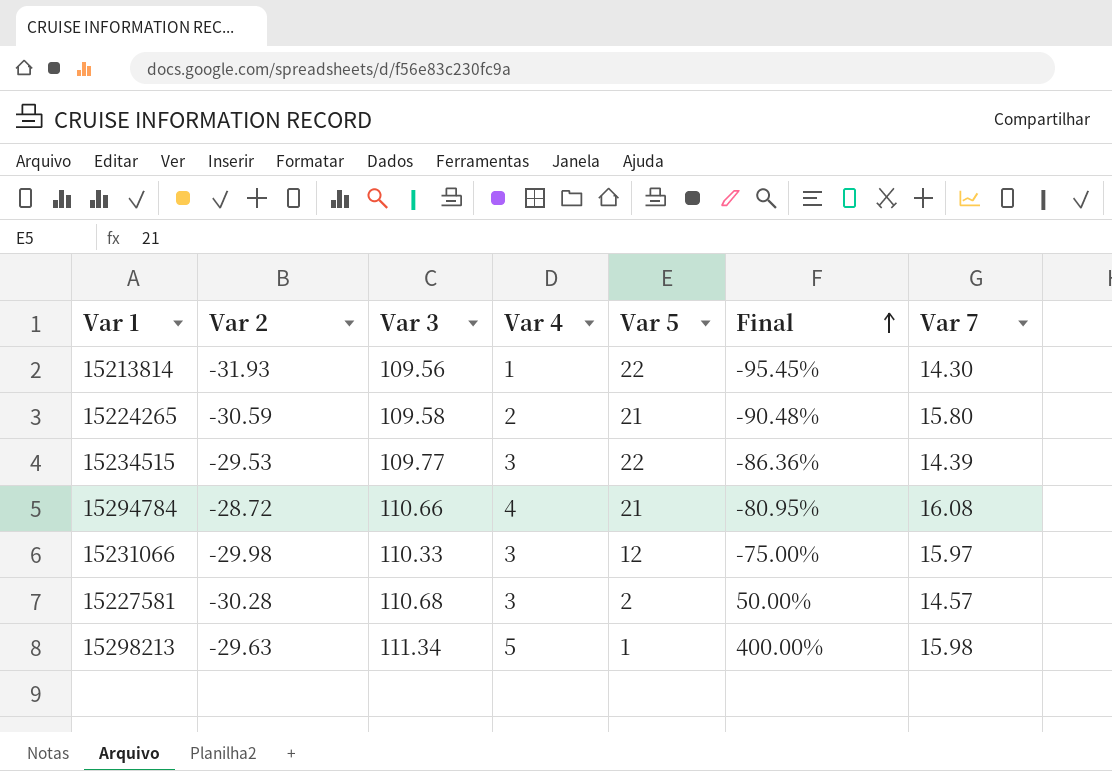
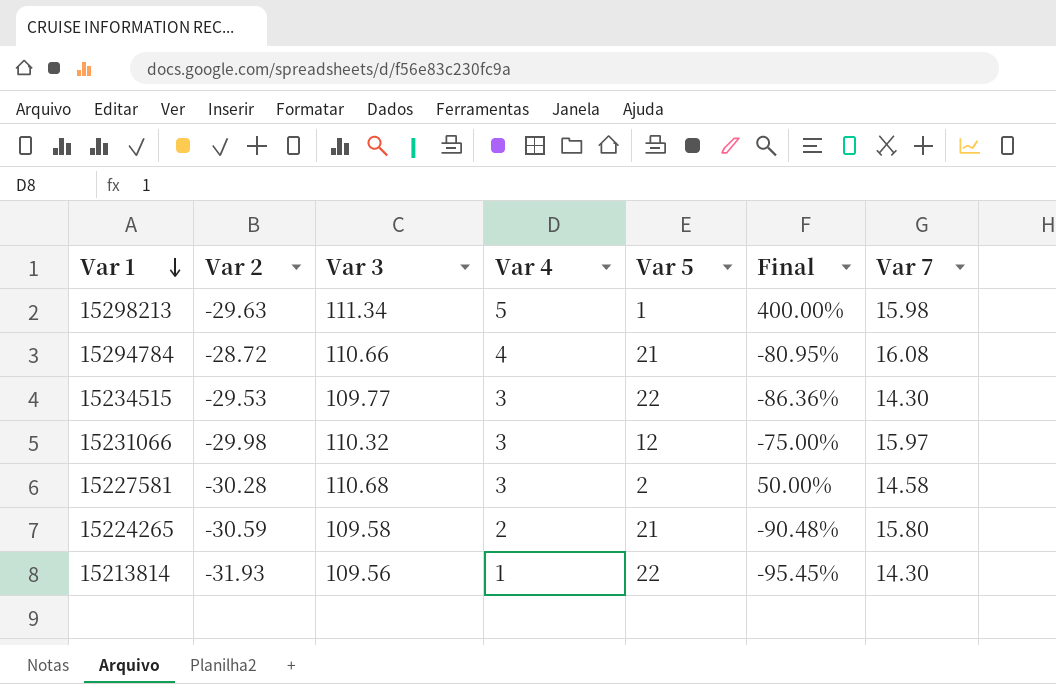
row order: Final ascending -> Var 1 descending
15234515 | Var 7: 14.39 -> 14.30
15231066 | Var 3: 110.33 -> 110.32
15227581 | Var 7: 14.57 -> 14.58

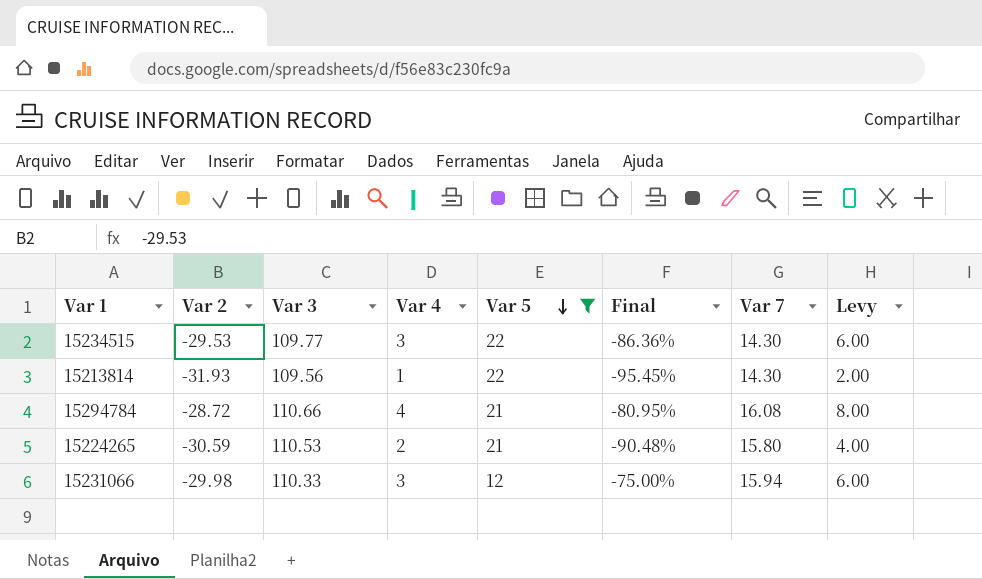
filter: none -> Var 5 >= 12
row order: Var 1 descending -> Var 5 descending
column Levy | formula: none -> [Var 4] * 2
15224265 | Var 3: 109.58 -> 110.53
15231066 | Var 3: 110.32 -> 110.33
15231066 | Var 7: 15.97 -> 15.94

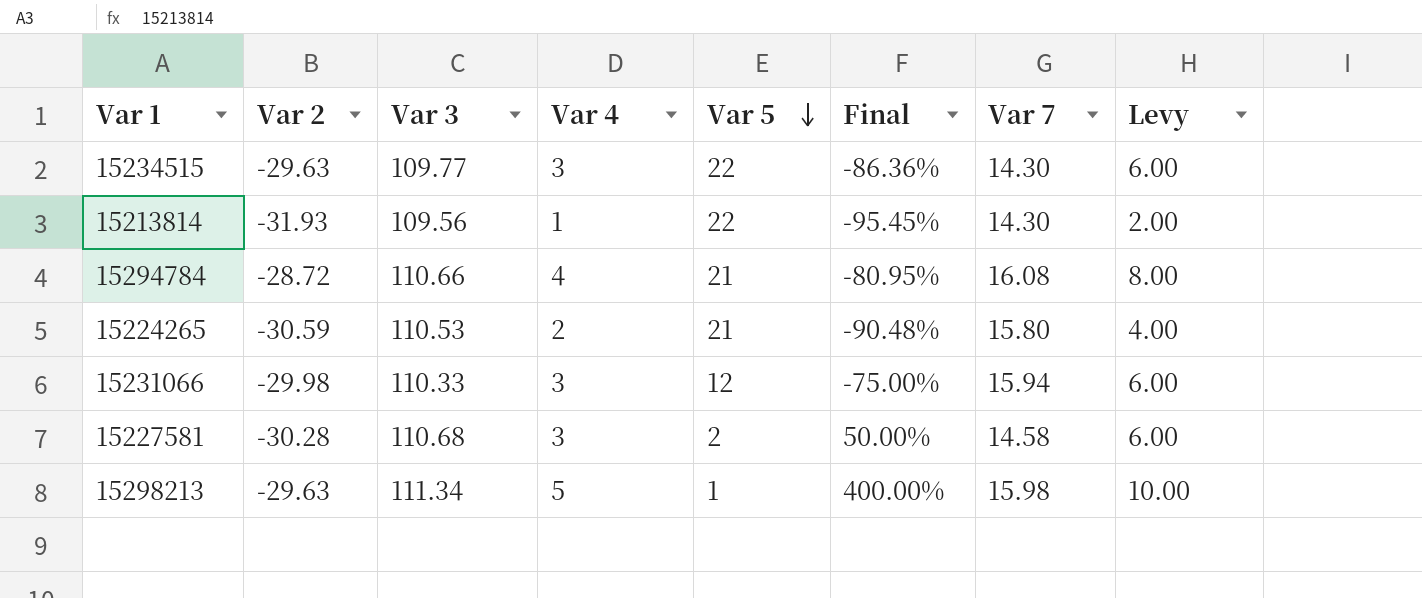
filter: Var 5 >= 12 -> none
15234515 | Var 2: -29.53 -> -29.63

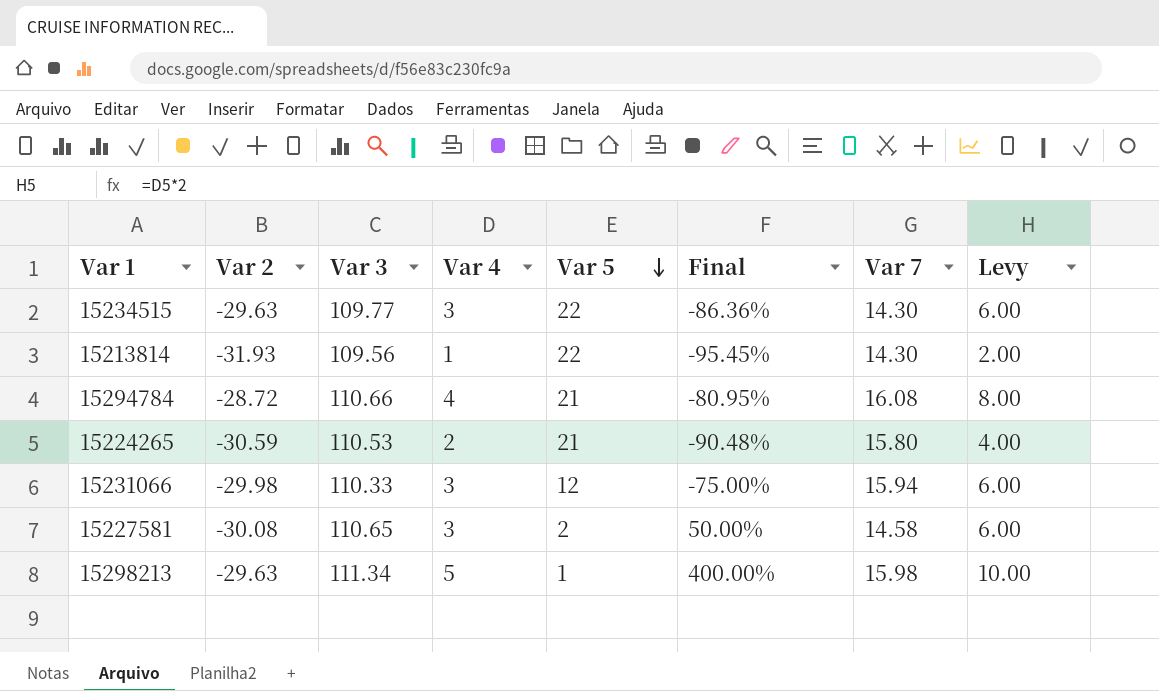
15227581 | Var 2: -30.28 -> -30.08
15227581 | Var 3: 110.68 -> 110.65

